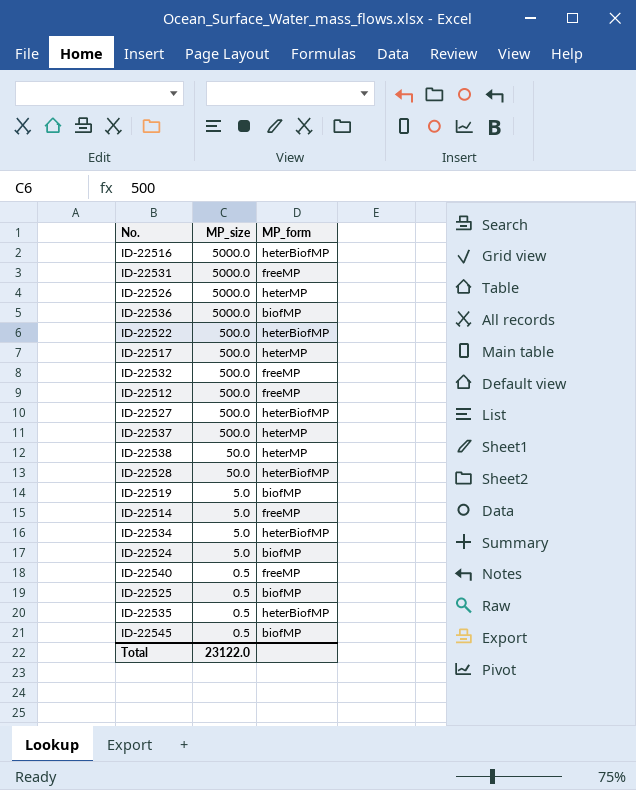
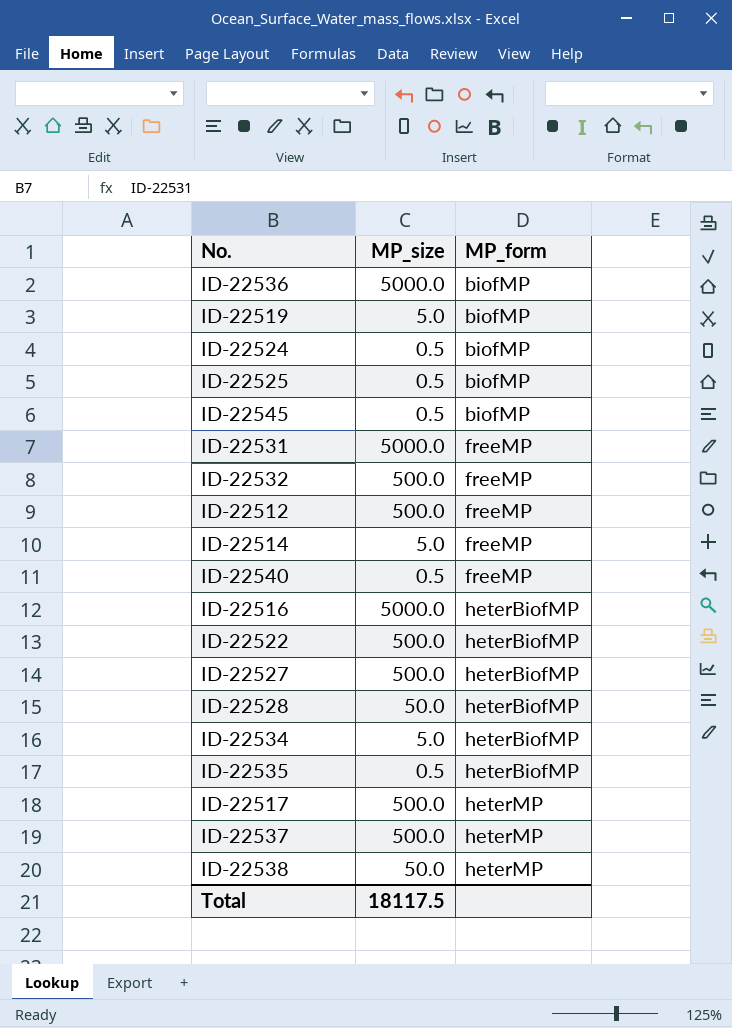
row order: MP_size descending -> MP_form ascending
row ID-22526: 5000.0 | heterMP -> none
ID-22524 | MP_size: 5.0 -> 0.5
Total | MP_size: 23122.0 -> 18117.5

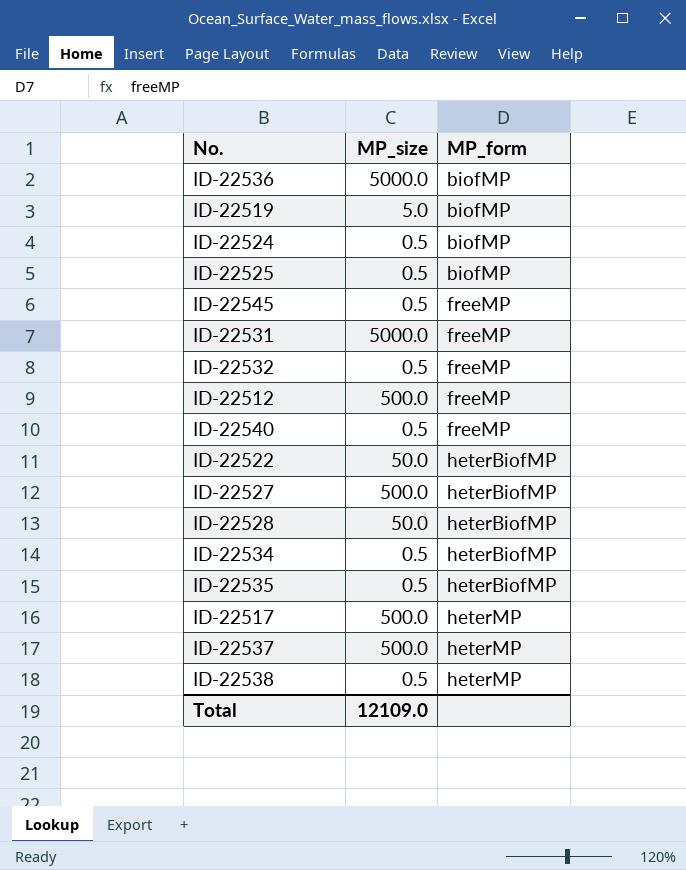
row ID-22514: 5.0 | freeMP -> none
row ID-22516: 5000.0 | heterBiofMP -> none
ID-22545 | MP_form: biofMP -> freeMP
ID-22532 | MP_size: 500.0 -> 0.5
ID-22522 | MP_size: 500.0 -> 50.0
ID-22534 | MP_size: 5.0 -> 0.5
ID-22538 | MP_size: 50.0 -> 0.5
Total | MP_size: 18117.5 -> 12109.0

